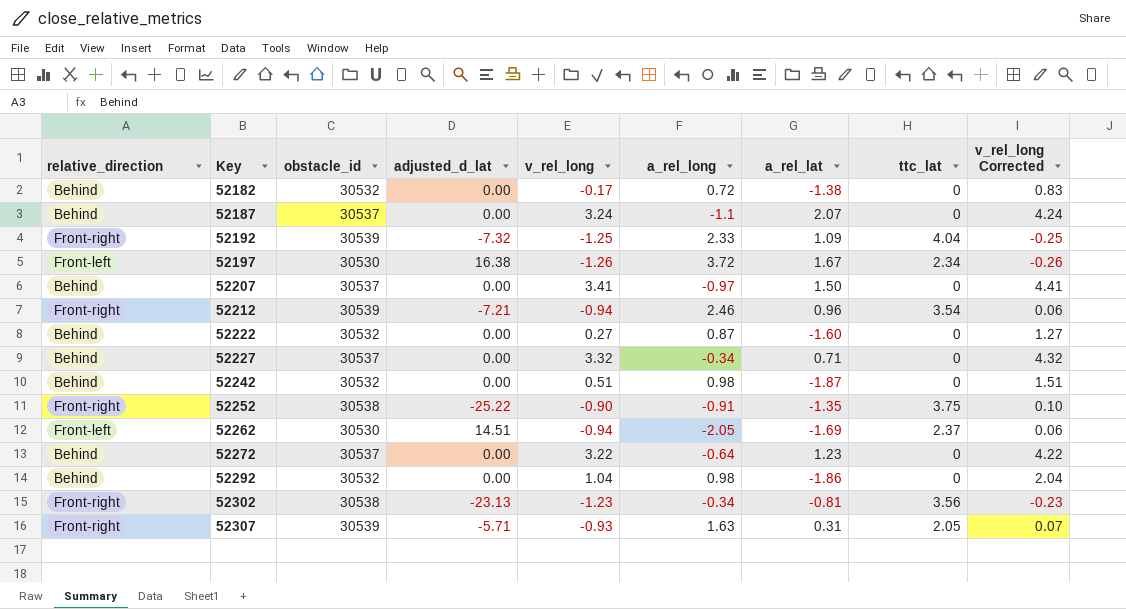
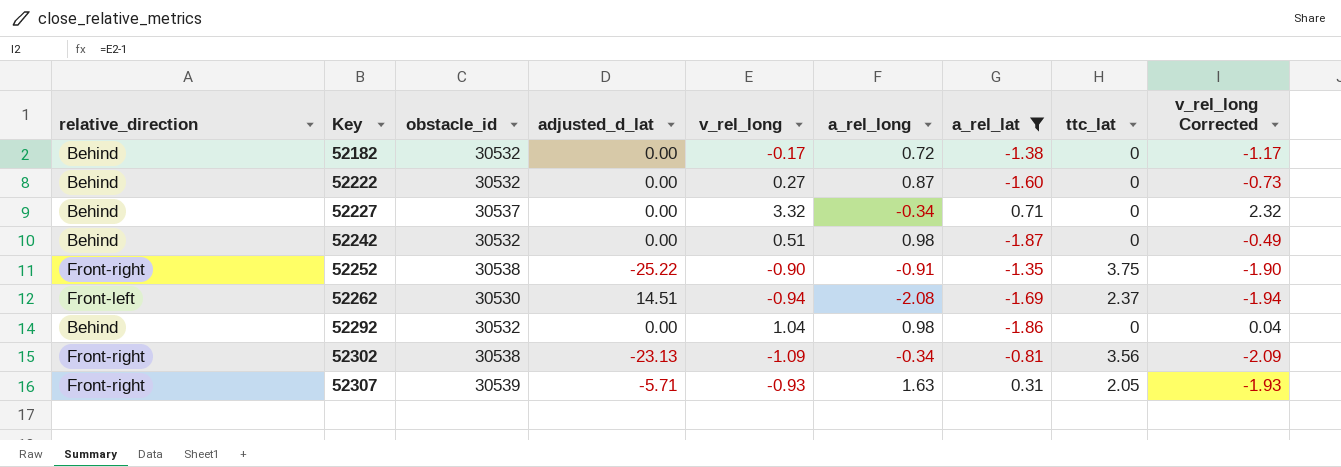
filter: none -> a_rel_lat <= 0.71
column v_rel_long Corrected | formula: [v_rel_long] + 1 -> [v_rel_long] - 1
52262 | a_rel_long: -2.05 -> -2.08
52302 | v_rel_long: -1.23 -> -1.09

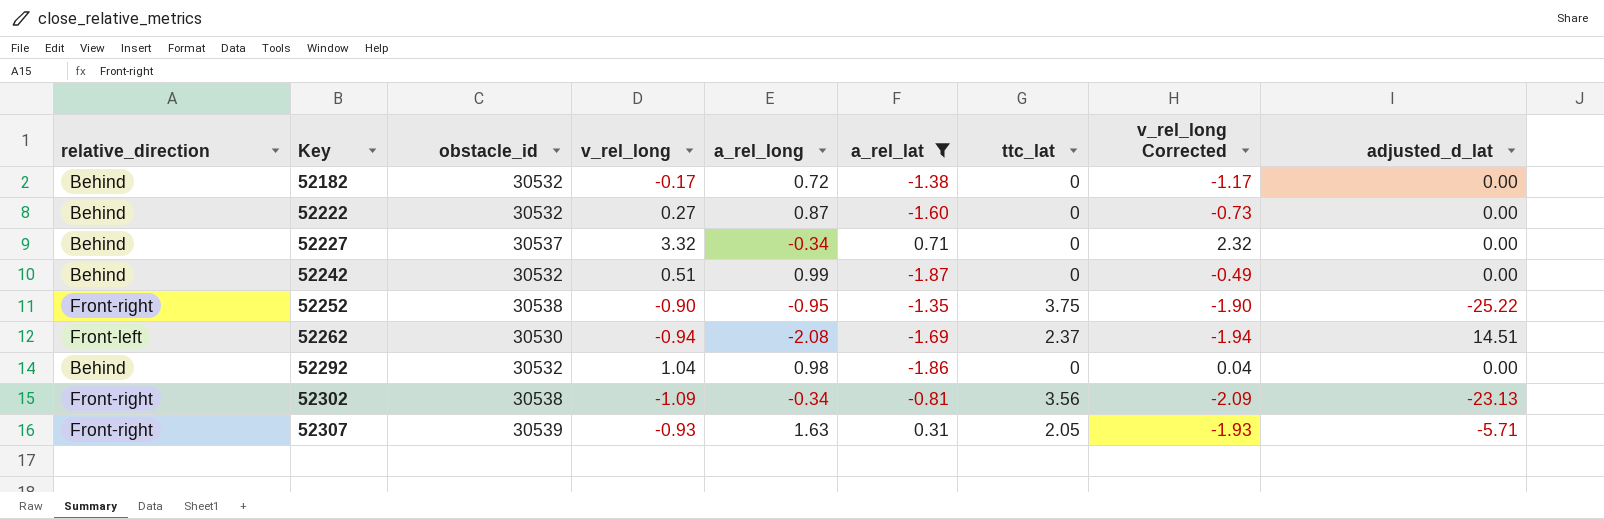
column adjusted_d_lat | position: 4 -> 9
52242 | a_rel_long: 0.98 -> 0.99
52252 | a_rel_long: -0.91 -> -0.95

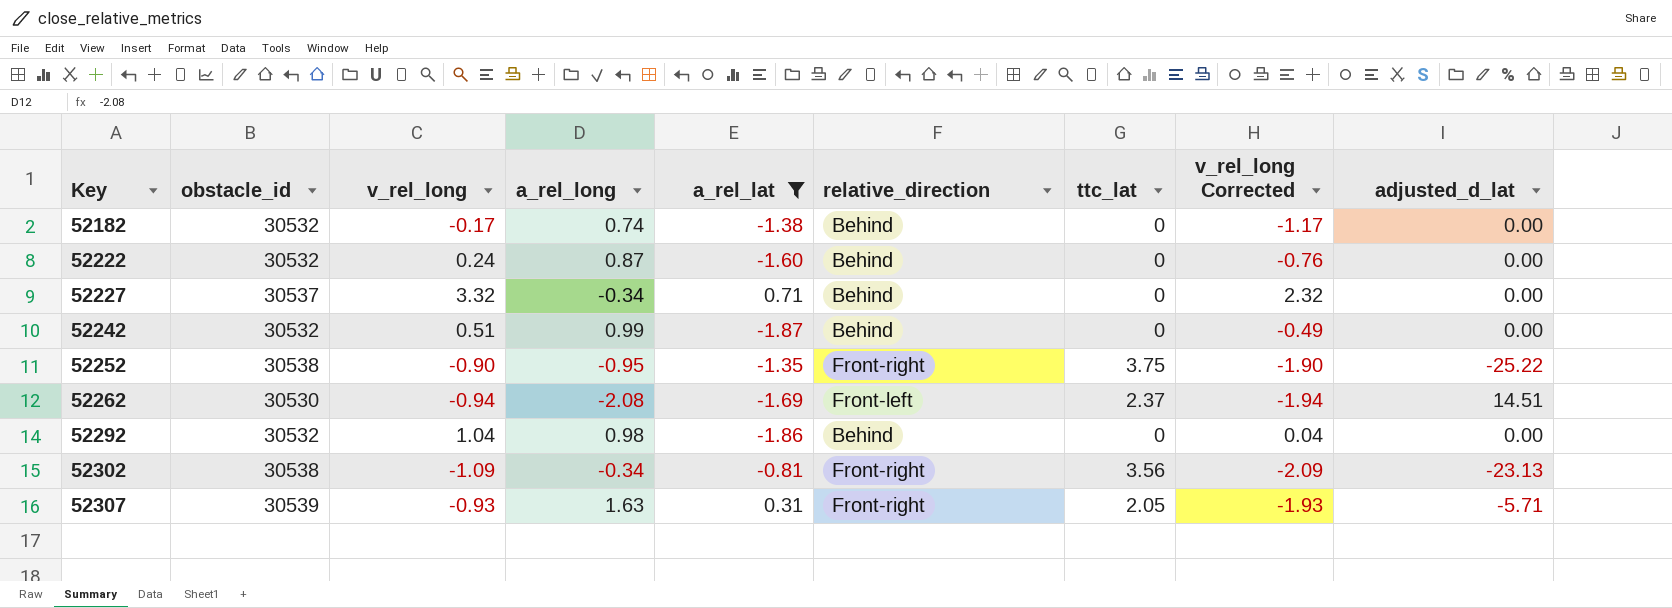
column relative_direction | position: 1 -> 6
52182 | a_rel_long: 0.72 -> 0.74
52222 | v_rel_long: 0.27 -> 0.24
52222 | v_rel_long Corrected: -0.73 -> -0.76

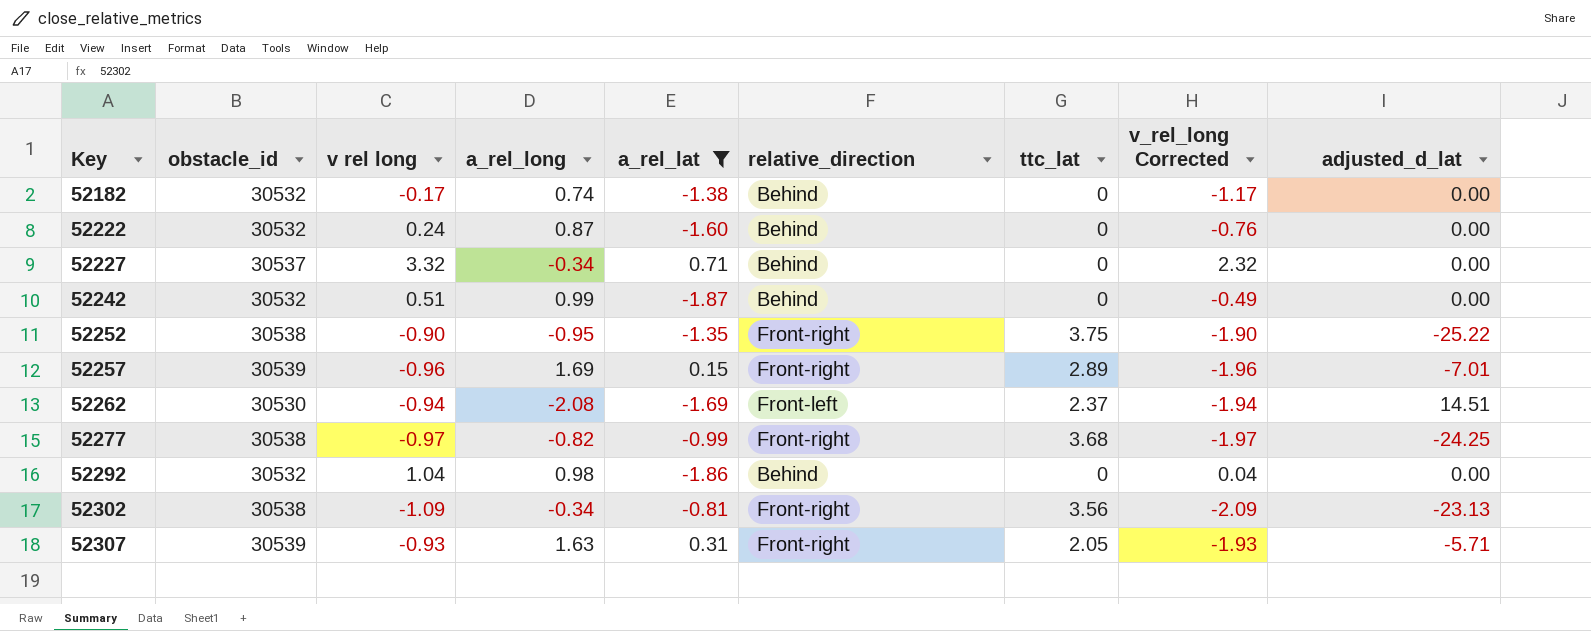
column name: v_rel_long -> v rel long
row 52257: none -> 30539 | -0.96 | 1.69 | 0.15 | Front-right | 2.89 | -1.96 | -7.01
row 52277: none -> 30538 | -0.97 | -0.82 | -0.99 | Front-right | 3.68 | -1.97 | -24.25

